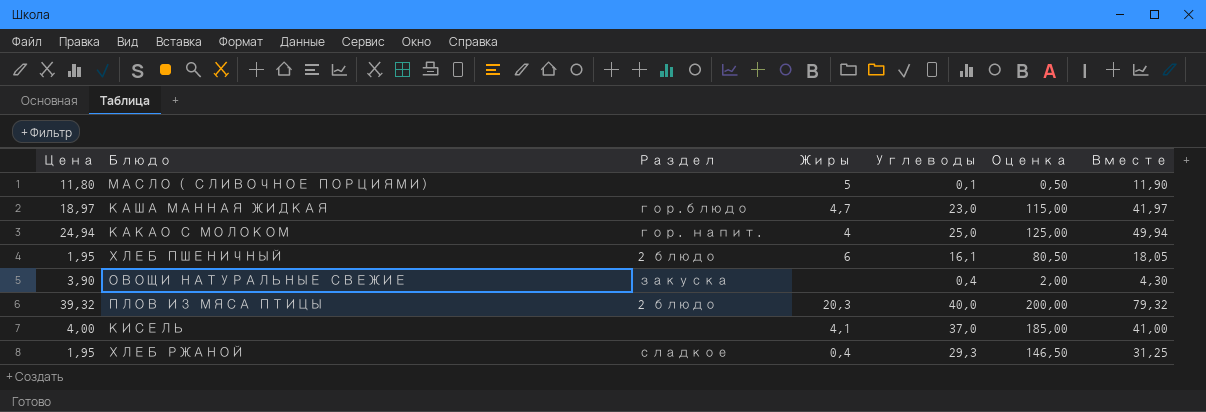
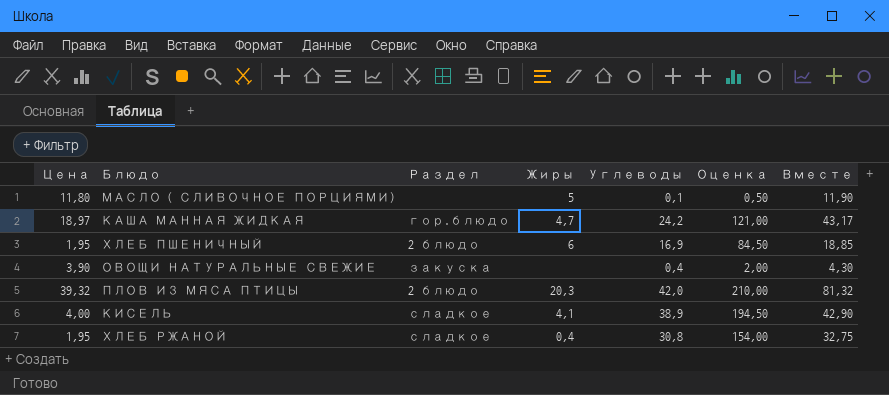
row КАКАО С МОЛОКОМ: 24,94 | гор. напит. | 4 | 25,0 | 125,00 | 49,94 -> none
КАША МАННАЯ ЖИДКАЯ | Углеводы: 23,0 -> 24,2
КАША МАННАЯ ЖИДКАЯ | Оценка: 115,00 -> 121,00
КАША МАННАЯ ЖИДКАЯ | Вместе: 41,97 -> 43,17
ХЛЕБ ПШЕНИЧНЫЙ | Углеводы: 16,1 -> 16,9
ХЛЕБ ПШЕНИЧНЫЙ | Оценка: 80,50 -> 84,50
ХЛЕБ ПШЕНИЧНЫЙ | Вместе: 18,05 -> 18,85
ПЛОВ ИЗ МЯСА ПТИЦЫ | Углеводы: 40,0 -> 42,0
ПЛОВ ИЗ МЯСА ПТИЦЫ | Оценка: 200,00 -> 210,00
ПЛОВ ИЗ МЯСА ПТИЦЫ | Вместе: 79,32 -> 81,32
КИСЕЛЬ | Раздел: none -> сладкое
КИСЕЛЬ | Углеводы: 37,0 -> 38,9
КИСЕЛЬ | Оценка: 185,00 -> 194,50
КИСЕЛЬ | Вместе: 41,00 -> 42,90
ХЛЕБ РЖАНОЙ | Углеводы: 29,3 -> 30,8
ХЛЕБ РЖАНОЙ | Оценка: 146,50 -> 154,00
ХЛЕБ РЖАНОЙ | Вместе: 31,25 -> 32,75

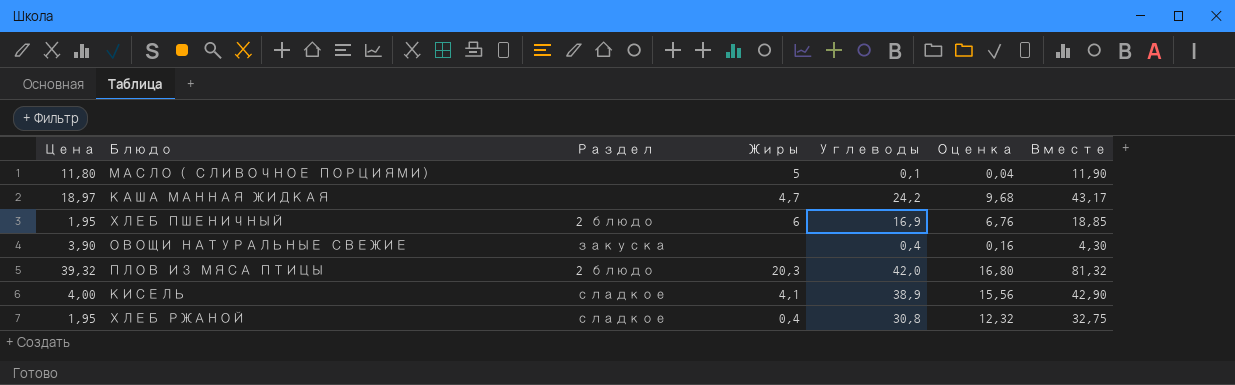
column Оценка | formula: [Углеводы] * 5 -> [Углеводы] * 0,4
КАША МАННАЯ ЖИДКАЯ | Раздел: гор.блюдо -> none

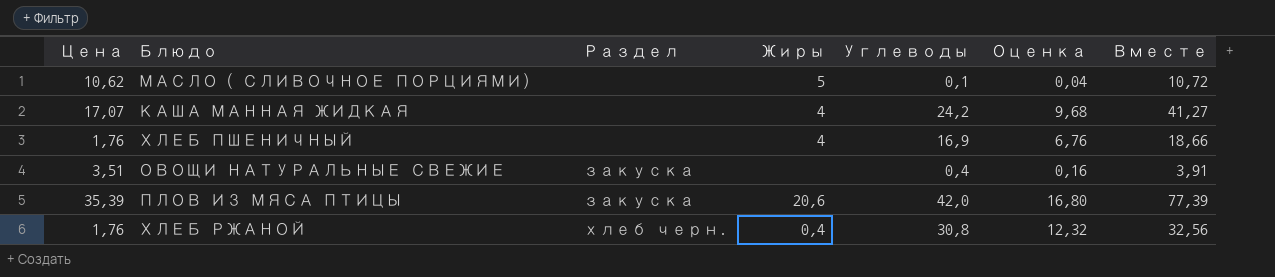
row КИСЕЛЬ: 4,00 | сладкое | 4,1 | 38,9 | 15,56 | 42,90 -> none
МАСЛО ( СЛИВОЧНОЕ ПОРЦИЯМИ) | Цена: 11,80 -> 10,62
МАСЛО ( СЛИВОЧНОЕ ПОРЦИЯМИ) | Вместе: 11,90 -> 10,72
КАША МАННАЯ ЖИДКАЯ | Цена: 18,97 -> 17,07
КАША МАННАЯ ЖИДКАЯ | Жиры: 4,7 -> 4
КАША МАННАЯ ЖИДКАЯ | Вместе: 43,17 -> 41,27
ХЛЕБ ПШЕНИЧНЫЙ | Цена: 1,95 -> 1,76
ХЛЕБ ПШЕНИЧНЫЙ | Раздел: 2 блюдо -> none
ХЛЕБ ПШЕНИЧНЫЙ | Жиры: 6 -> 4
ХЛЕБ ПШЕНИЧНЫЙ | Вместе: 18,85 -> 18,66
ОВОЩИ НАТУРАЛЬНЫЕ СВЕЖИЕ | Цена: 3,90 -> 3,51
ОВОЩИ НАТУРАЛЬНЫЕ СВЕЖИЕ | Вместе: 4,30 -> 3,91
ПЛОВ ИЗ МЯСА ПТИЦЫ | Цена: 39,32 -> 35,39
ПЛОВ ИЗ МЯСА ПТИЦЫ | Раздел: 2 блюдо -> закуска
ПЛОВ ИЗ МЯСА ПТИЦЫ | Жиры: 20,3 -> 20,6
ПЛОВ ИЗ МЯСА ПТИЦЫ | Вместе: 81,32 -> 77,39
ХЛЕБ РЖАНОЙ | Цена: 1,95 -> 1,76
ХЛЕБ РЖАНОЙ | Раздел: сладкое -> хлеб черн.
ХЛЕБ РЖАНОЙ | Вместе: 32,75 -> 32,56

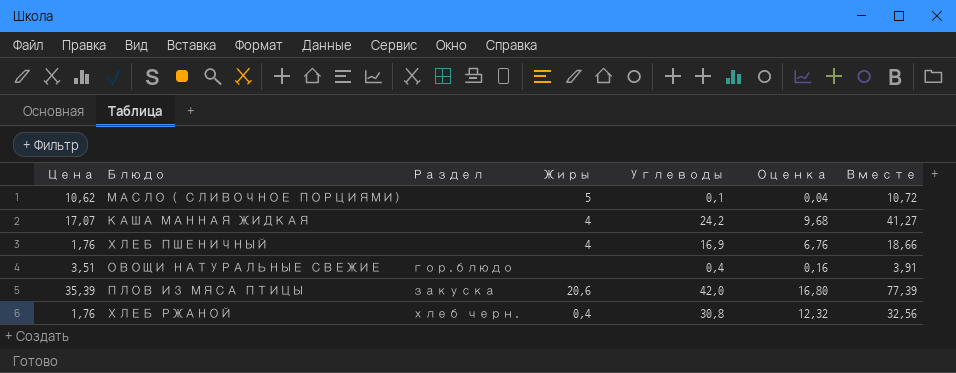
ОВОЩИ НАТУРАЛЬНЫЕ СВЕЖИЕ | Раздел: закуска -> гор.блюдо

